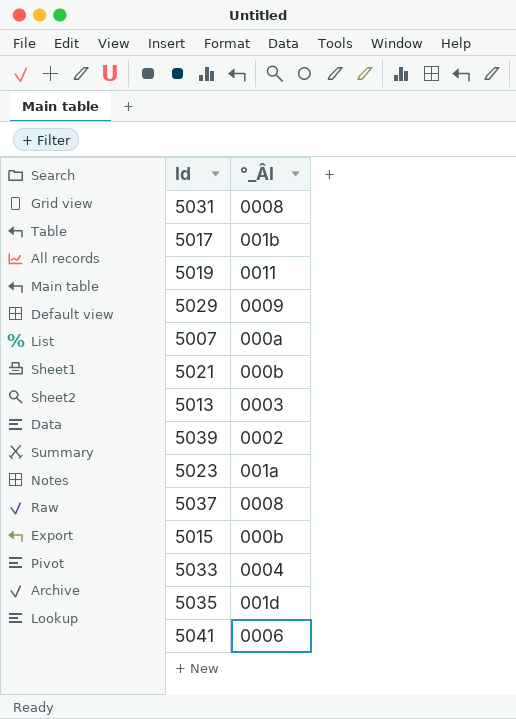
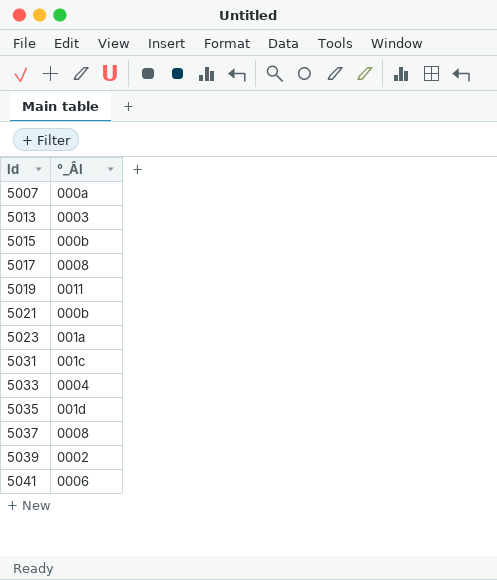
row order: none -> Id ascending
row 5029: 0009 -> none
5017 | °_ÂI: 001b -> 0008
5031 | °_ÂI: 0008 -> 001c

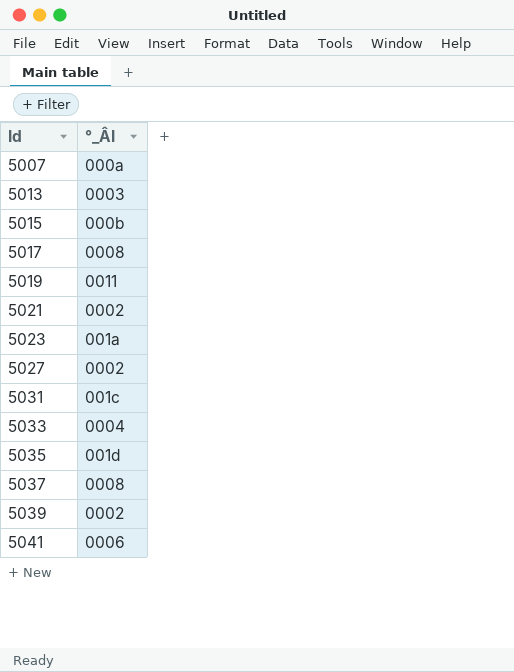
5021 | °_ÂI: 000b -> 0002
row 5027: none -> 0002

